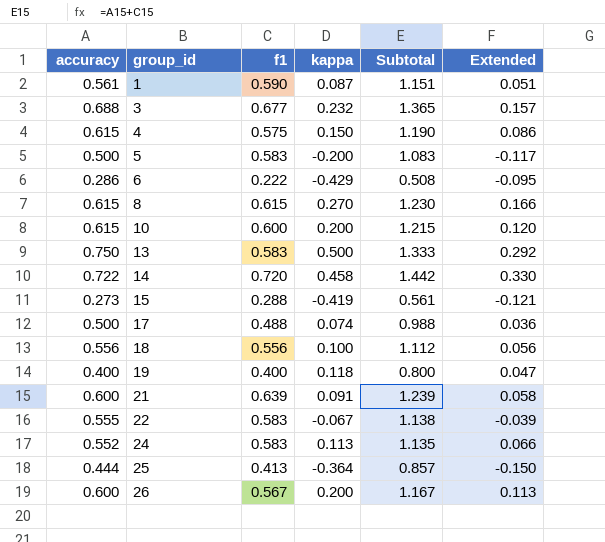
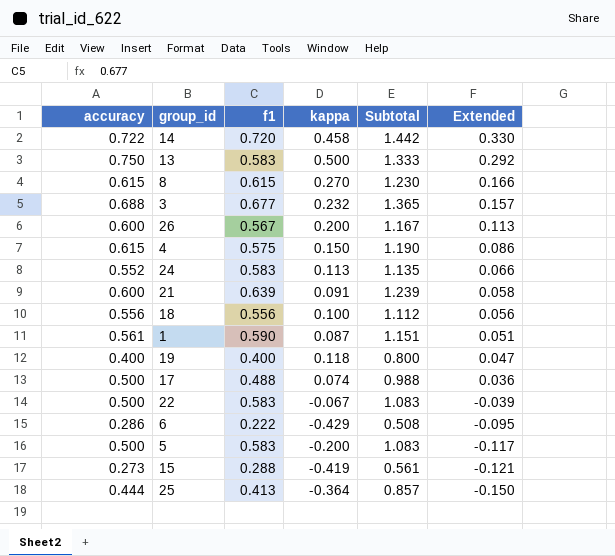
row order: group_id ascending -> Extended descending
row 10: 0.615 | 0.600 | 0.200 | 1.215 | 0.120 -> none
22 | accuracy: 0.555 -> 0.500
22 | Subtotal: 1.138 -> 1.083

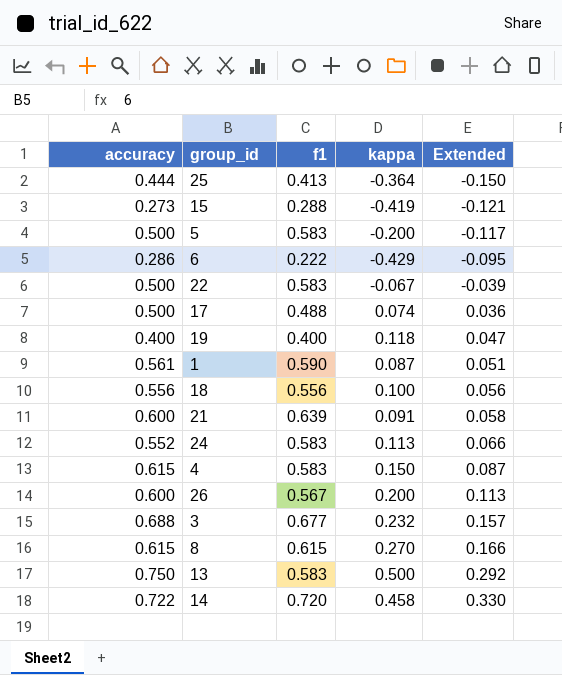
row order: Extended descending -> Extended ascending
column Subtotal | formula: [accuracy] + [f1] -> none
4 | f1: 0.575 -> 0.583
4 | Extended: 0.086 -> 0.087

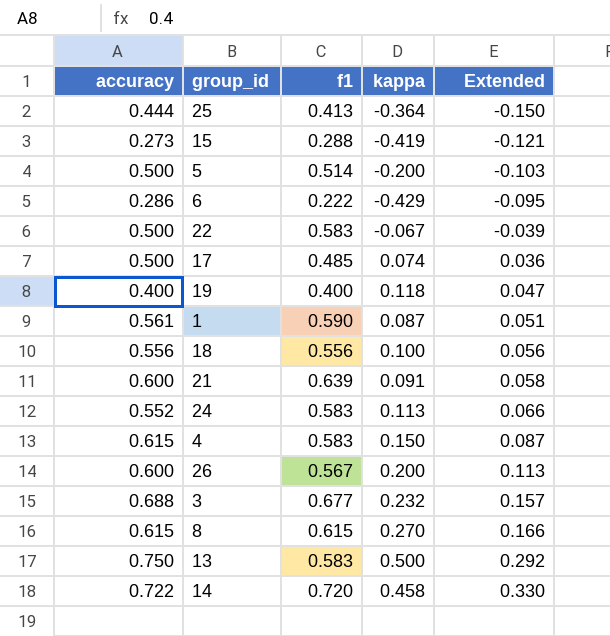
5 | f1: 0.583 -> 0.514
5 | Extended: -0.117 -> -0.103
17 | f1: 0.488 -> 0.485

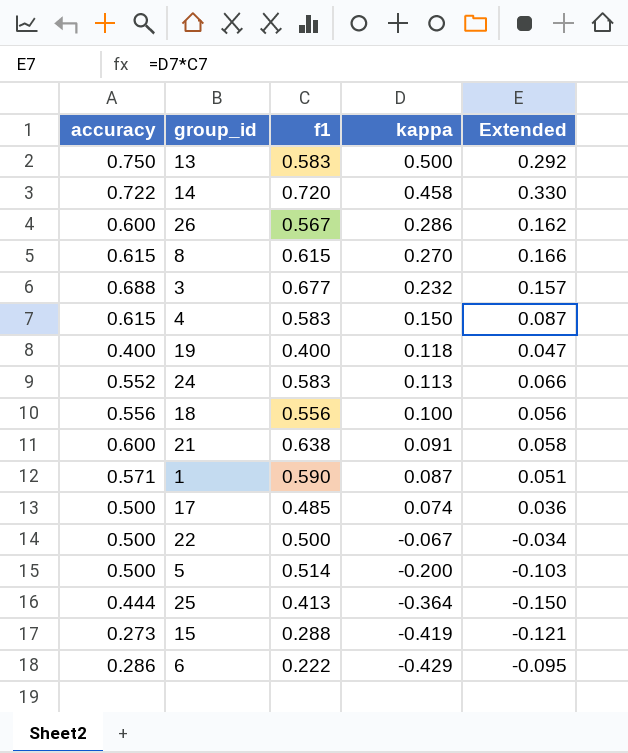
row order: Extended ascending -> kappa descending
26 | kappa: 0.200 -> 0.286
26 | Extended: 0.113 -> 0.162
21 | f1: 0.639 -> 0.638
1 | accuracy: 0.561 -> 0.571
22 | f1: 0.583 -> 0.500
22 | Extended: -0.039 -> -0.034

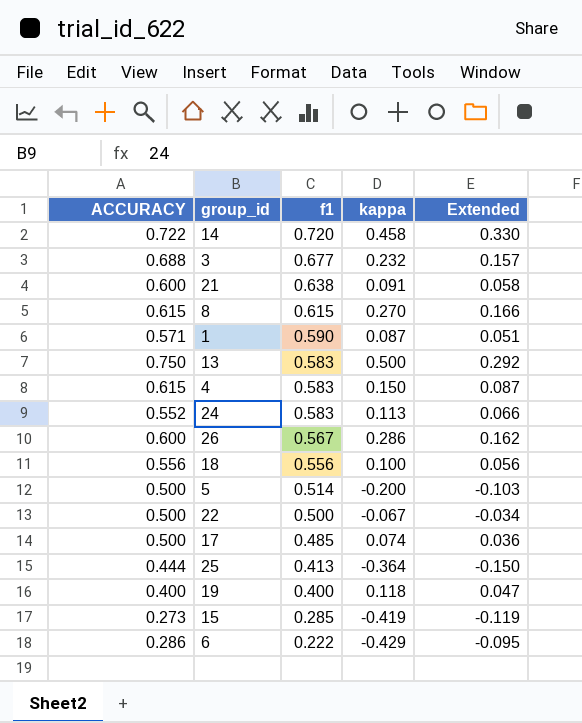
row order: kappa descending -> f1 descending
column name: accuracy -> ACCURACY
15 | f1: 0.288 -> 0.285
15 | Extended: -0.121 -> -0.119

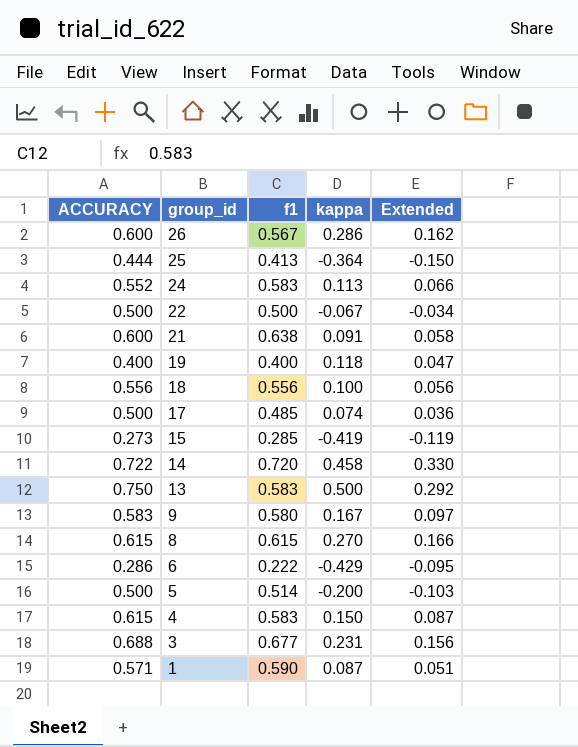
row order: f1 descending -> group_id descending
row 9: none -> 0.583 | 0.580 | 0.167 | 0.097
3 | kappa: 0.232 -> 0.231
3 | Extended: 0.157 -> 0.156

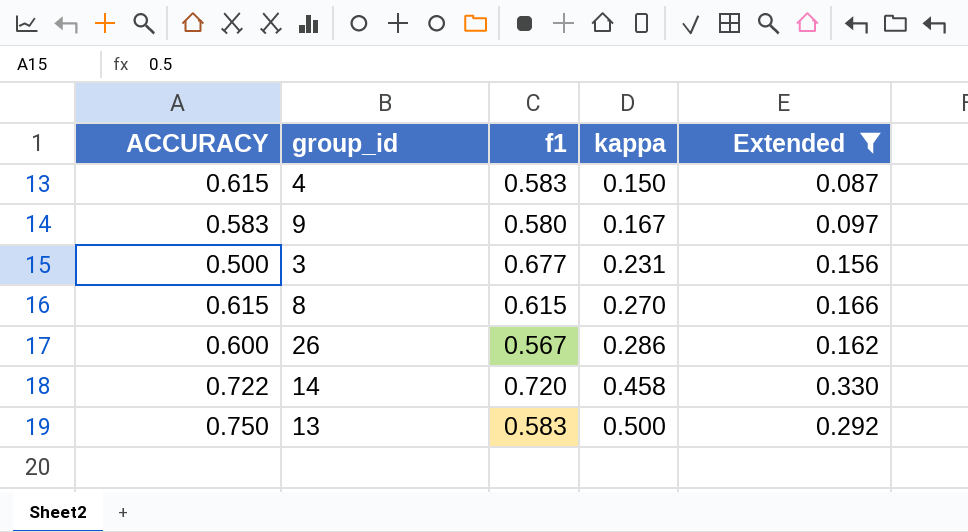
filter: none -> Extended >= 0.087
row order: group_id descending -> kappa ascending
3 | ACCURACY: 0.688 -> 0.500

